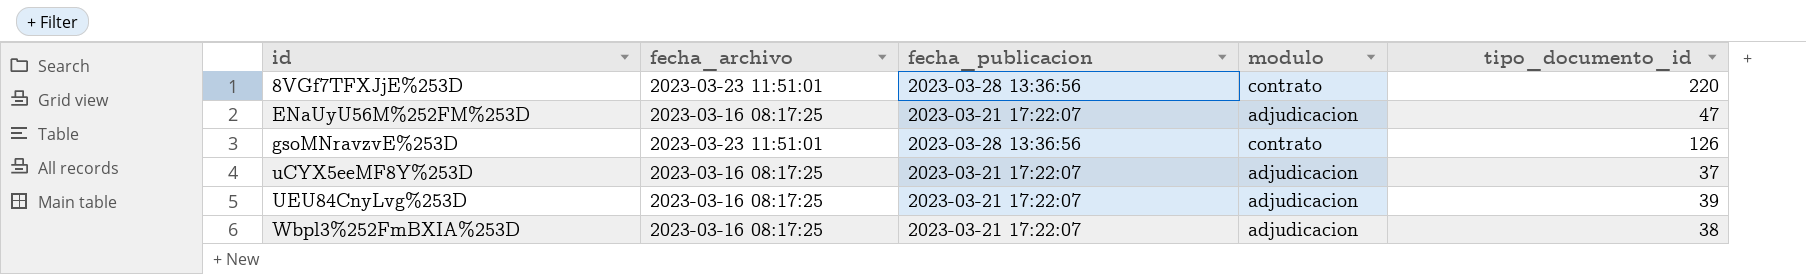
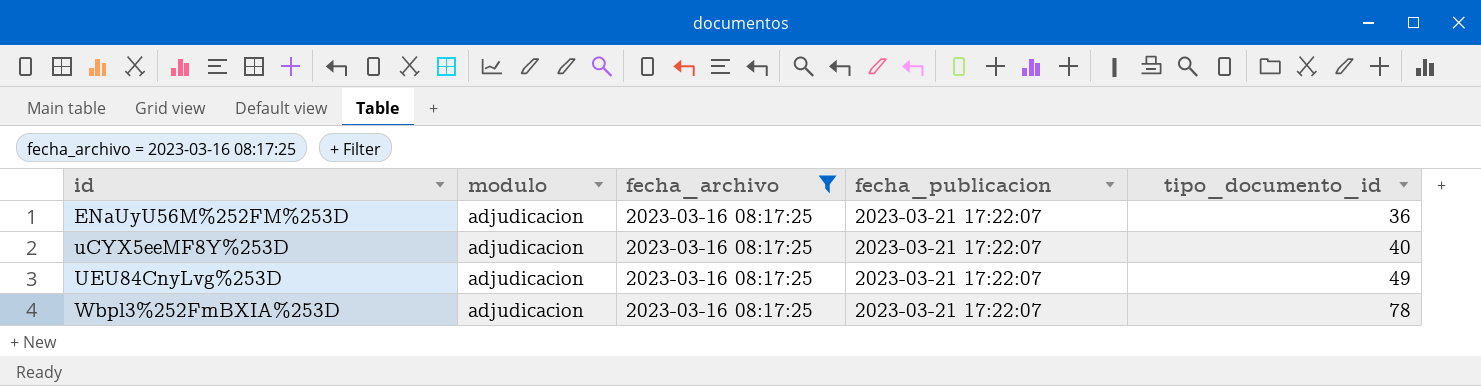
filter: none -> fecha_archivo = 2023-03-16 08:17:25
column modulo | position: 4 -> 2
ENaUyU56M%252FM%253D | tipo_documento_id: 47 -> 36
uCYX5eeMF8Y%253D | tipo_documento_id: 37 -> 40
UEU84CnyLvg%253D | tipo_documento_id: 39 -> 49
Wbpl3%252FmBXIA%253D | tipo_documento_id: 38 -> 78

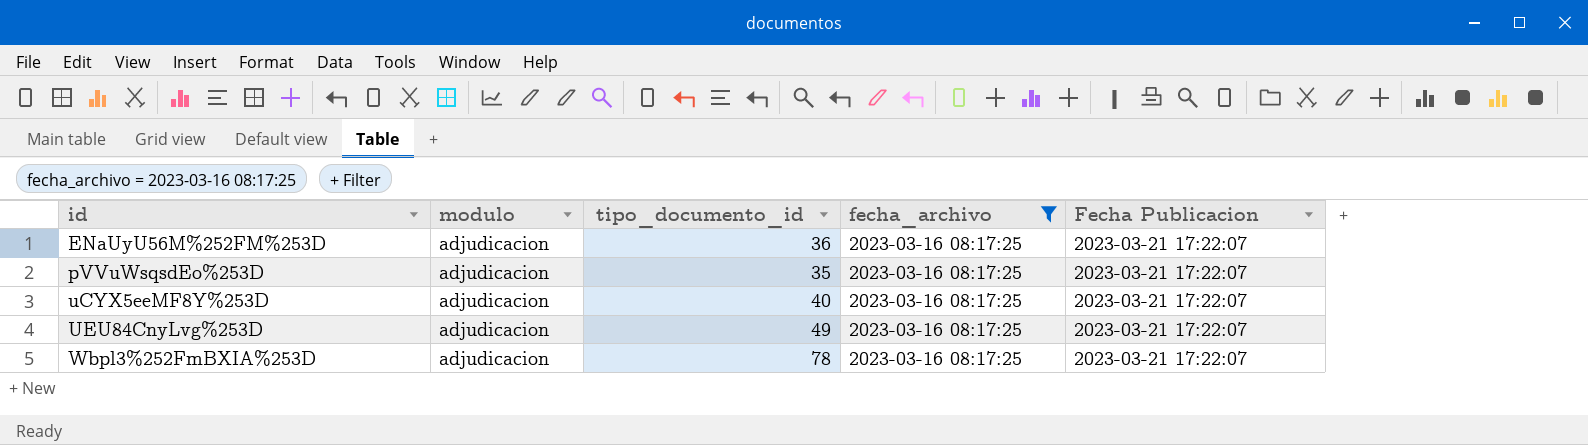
column tipo_documento_id | position: 5 -> 3
column name: fecha_publicacion -> Fecha Publicacion
row pVVuWsqsdEo%253D: none -> adjudicacion | 35 | 2023-03-16 08:17:25 | 2023-03-21 17:22:07

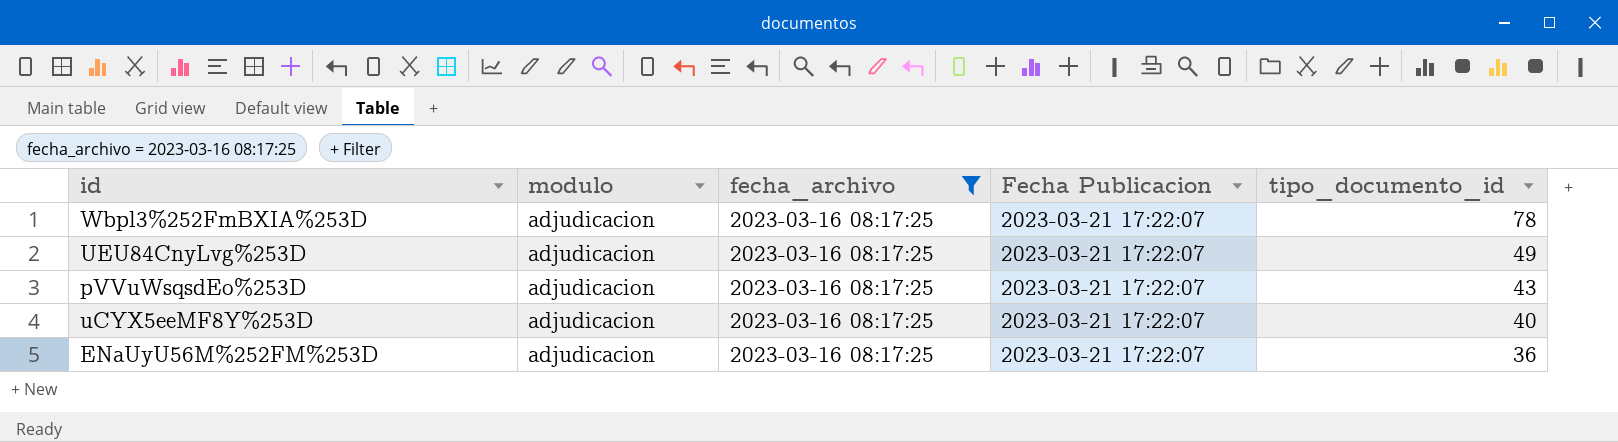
row order: id ascending -> tipo_documento_id descending
column tipo_documento_id | position: 3 -> 5
pVVuWsqsdEo%253D | tipo_documento_id: 35 -> 43

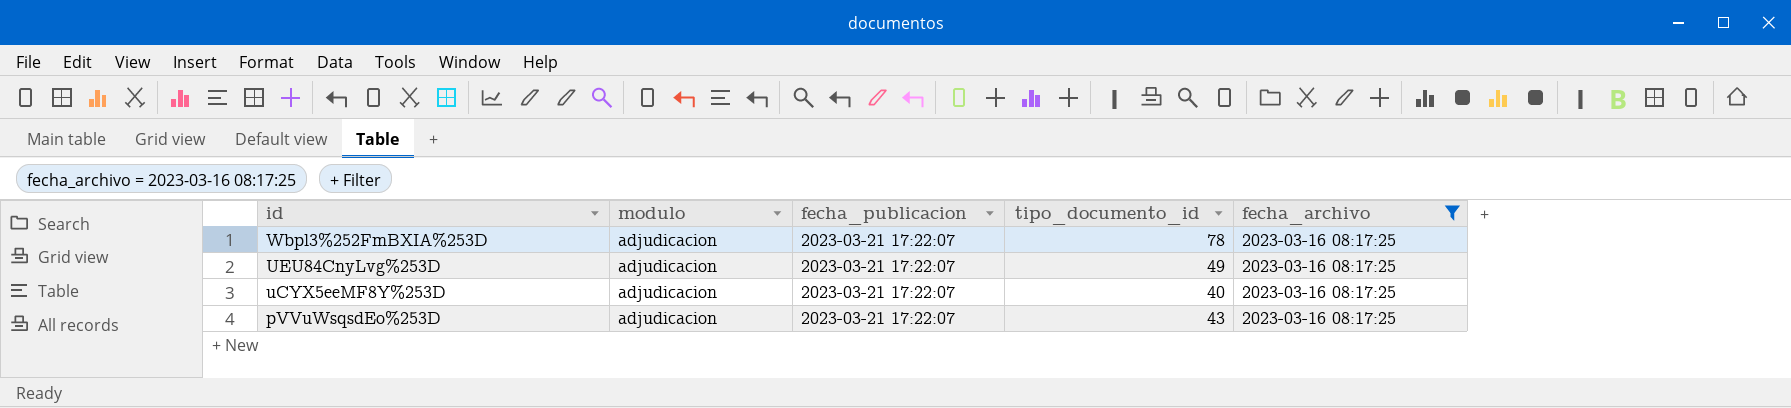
row order: tipo_documento_id descending -> id descending
column name: Fecha Publicacion -> fecha_publicacion
column fecha_archivo | position: 3 -> 5
row ENaUyU56M%252FM%253D: adjudicacion | 2023-03-16 08:17:25 | 2023-03-21 17:22:07 | 36 -> none

